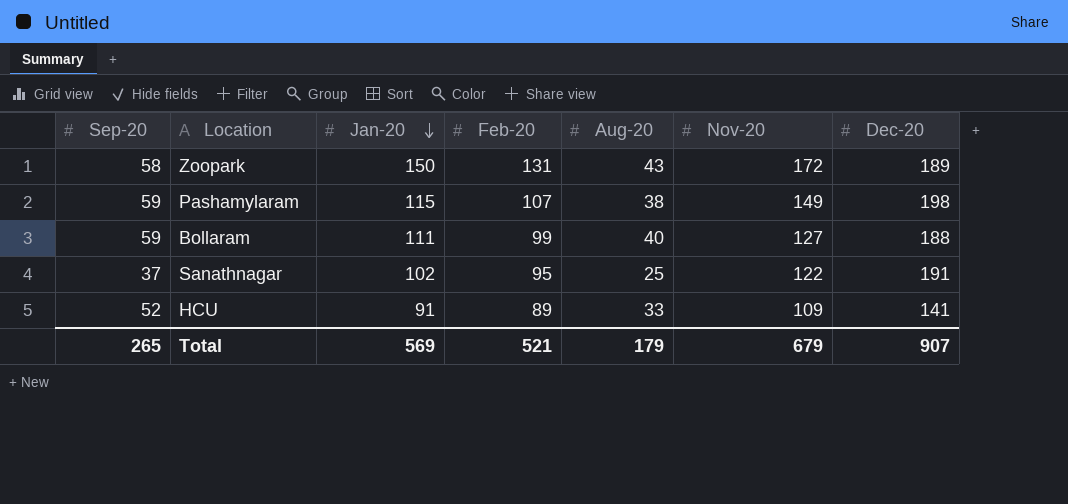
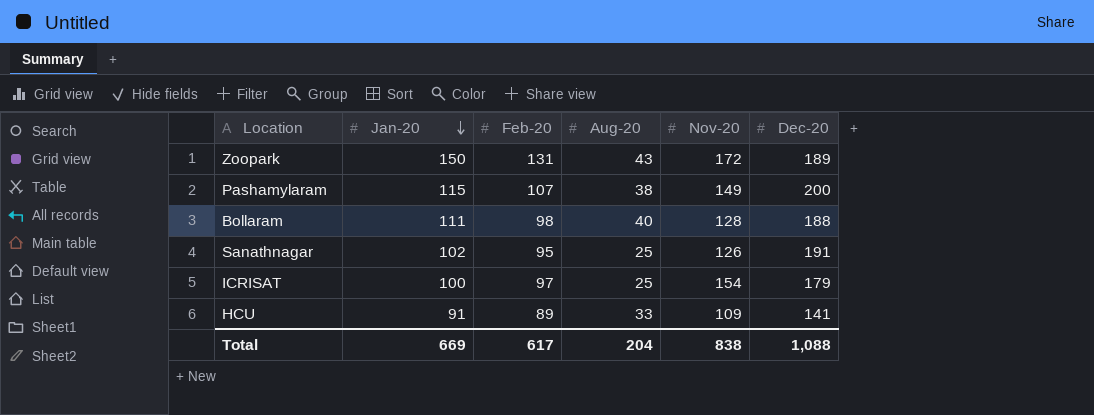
column Sep-20 | position: 1 -> none
Pashamylaram | Dec-20: 198 -> 200
Bollaram | Feb-20: 99 -> 98
Bollaram | Nov-20: 127 -> 128
Sanathnagar | Nov-20: 122 -> 126
row ICRISAT: none -> 100 | 97 | 25 | 154 | 179
Total | Jan-20: 569 -> 669
Total | Feb-20: 521 -> 617
Total | Aug-20: 179 -> 204
Total | Nov-20: 679 -> 838
Total | Dec-20: 907 -> 1,088

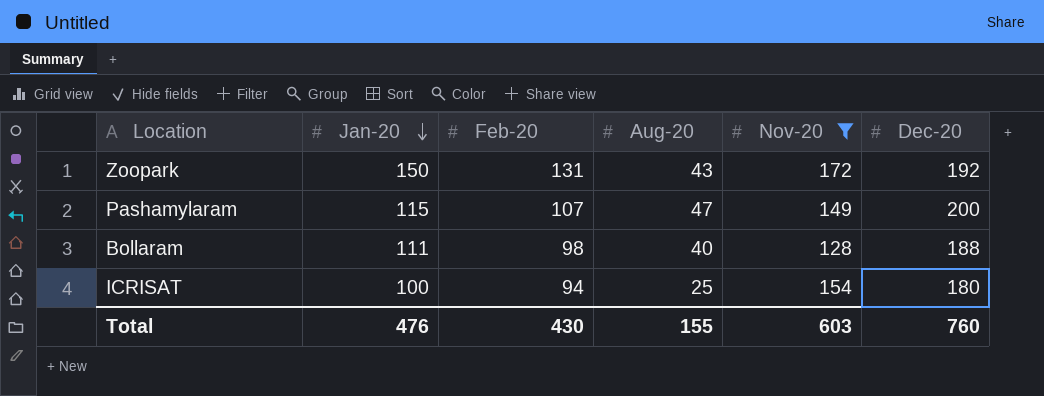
filter: none -> Nov-20 >= 128
Zoopark | Dec-20: 189 -> 192
Pashamylaram | Aug-20: 38 -> 47
ICRISAT | Feb-20: 97 -> 94
ICRISAT | Dec-20: 179 -> 180
Total | Jan-20: 669 -> 476
Total | Feb-20: 617 -> 430
Total | Aug-20: 204 -> 155
Total | Nov-20: 838 -> 603
Total | Dec-20: 1,088 -> 760

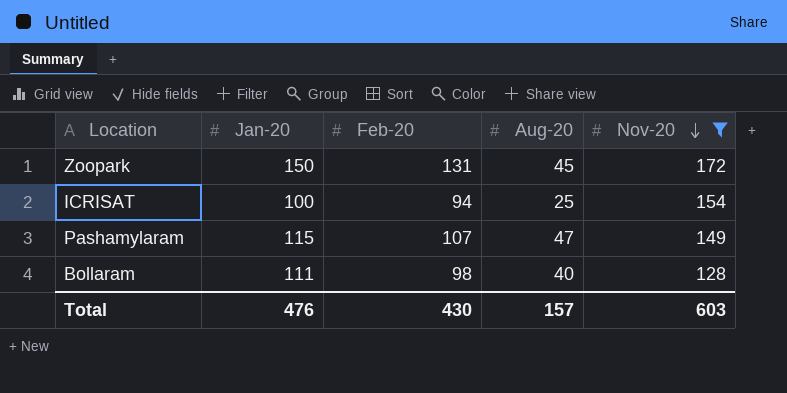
row order: Jan-20 descending -> Nov-20 descending
column Dec-20 | position: 6 -> none
Zoopark | Aug-20: 43 -> 45
Total | Aug-20: 155 -> 157

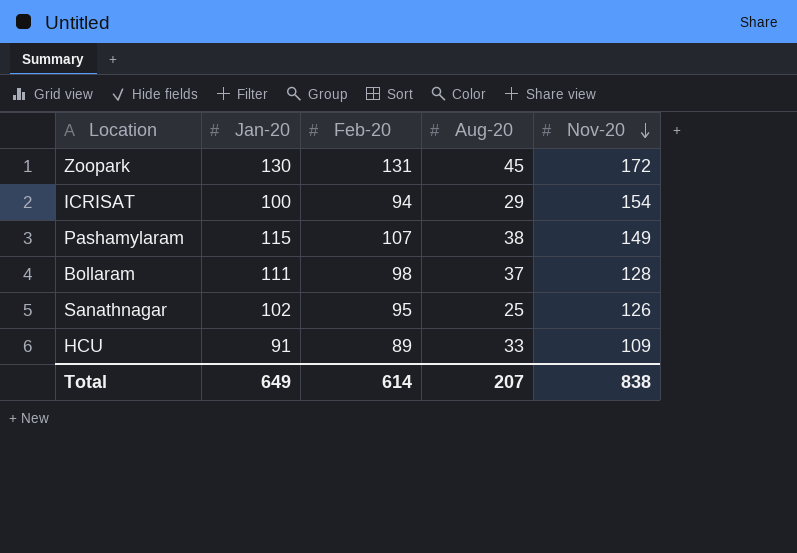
filter: Nov-20 >= 128 -> none
Zoopark | Jan-20: 150 -> 130
ICRISAT | Aug-20: 25 -> 29
Pashamylaram | Aug-20: 47 -> 38
Bollaram | Aug-20: 40 -> 37
Total | Jan-20: 476 -> 649
Total | Feb-20: 430 -> 614
Total | Aug-20: 157 -> 207
Total | Nov-20: 603 -> 838

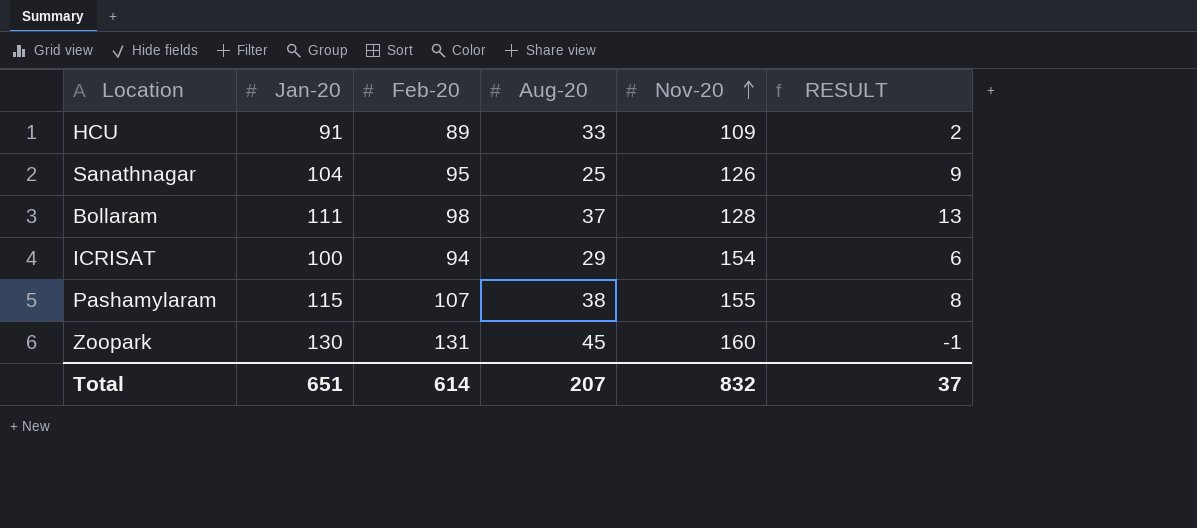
row order: Nov-20 descending -> Nov-20 ascending
column RESULT | formula: none -> [Jan-20] - [Feb-20]
Sanathnagar | Jan-20: 102 -> 104
Pashamylaram | Nov-20: 149 -> 155
Zoopark | Nov-20: 172 -> 160
Total | Jan-20: 649 -> 651
Total | Nov-20: 838 -> 832

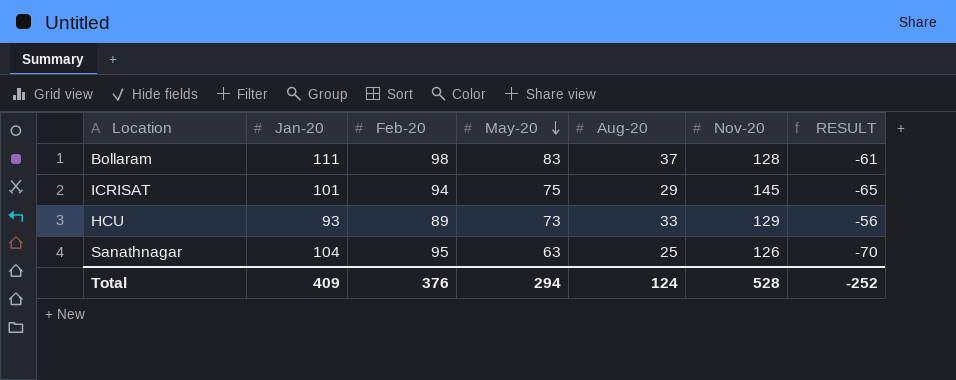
row order: Nov-20 ascending -> May-20 descending
column May-20 | position: none -> 4
column RESULT | formula: [Jan-20] - [Feb-20] -> [Aug-20] - [Feb-20]
row Pashamylaram: 115 | 107 | 38 | 155 | 8 -> none
row Zoopark: 130 | 131 | 45 | 160 | -1 -> none
ICRISAT | Jan-20: 100 -> 101
ICRISAT | Nov-20: 154 -> 145
HCU | Jan-20: 91 -> 93
HCU | Nov-20: 109 -> 129
Total | Jan-20: 651 -> 409
Total | Feb-20: 614 -> 376
Total | Aug-20: 207 -> 124
Total | Nov-20: 832 -> 528
Total | RESULT: 37 -> -252

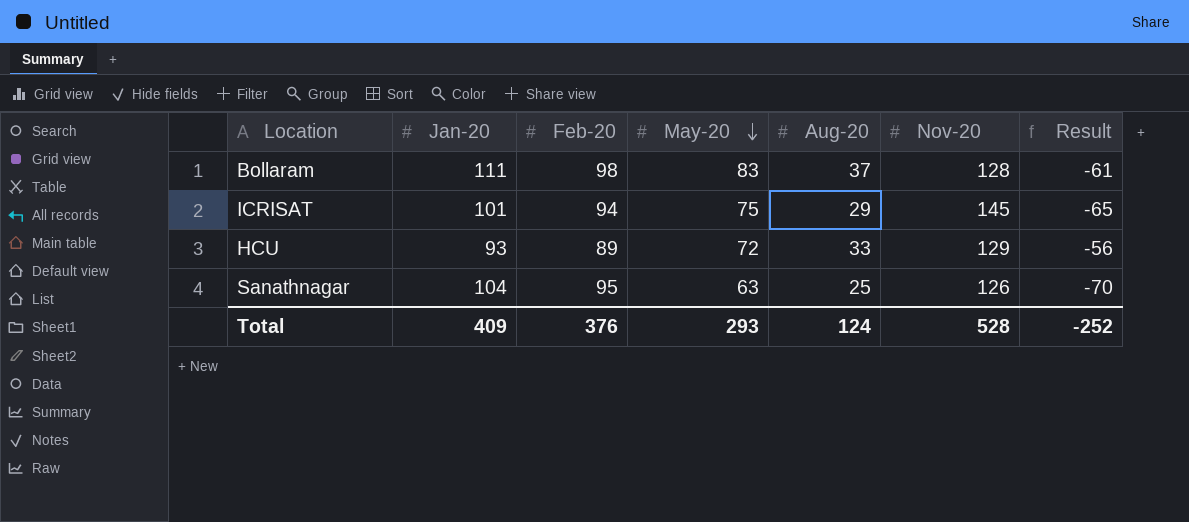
column name: RESULT -> Result
HCU | May-20: 73 -> 72
Total | May-20: 294 -> 293

